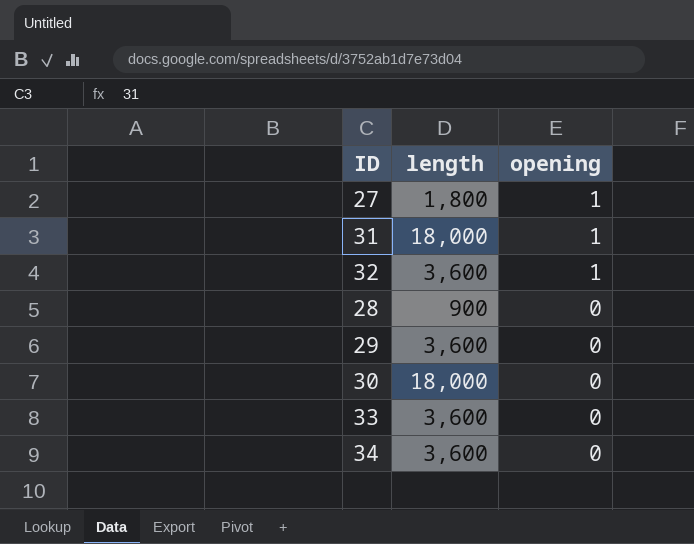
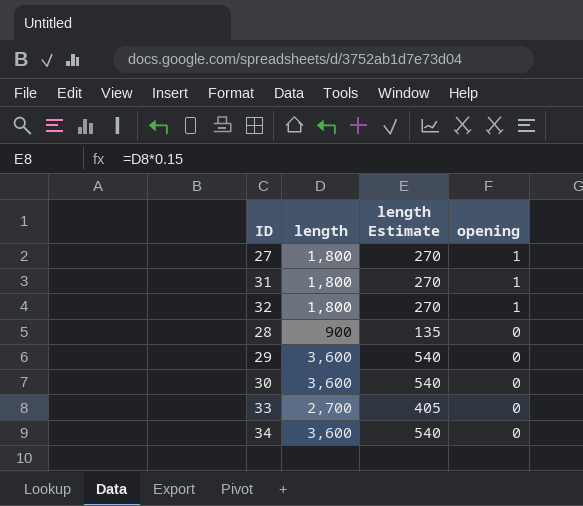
column length Estimate | formula: none -> [length] * 0.15
31 | length: 18,000 -> 1,800
32 | length: 3,600 -> 1,800
30 | length: 18,000 -> 3,600
33 | length: 3,600 -> 2,700

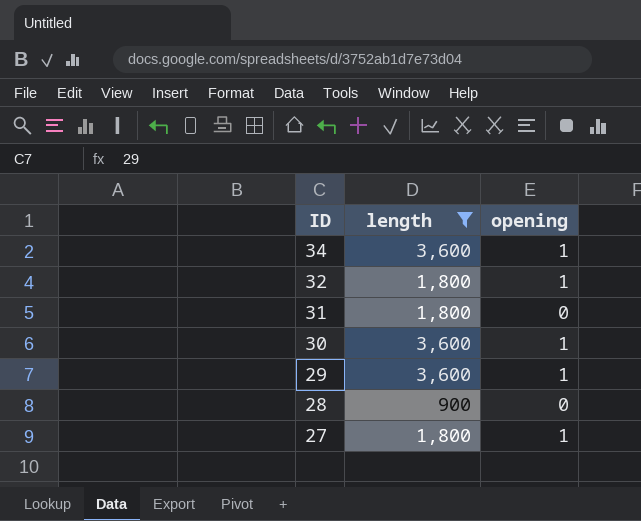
filter: none -> length != 2,700
row order: opening descending -> ID descending
column length Estimate | formula: [length] * 0.15 -> none
34 | opening: 0 -> 1
31 | opening: 1 -> 0
30 | opening: 0 -> 1
29 | opening: 0 -> 1

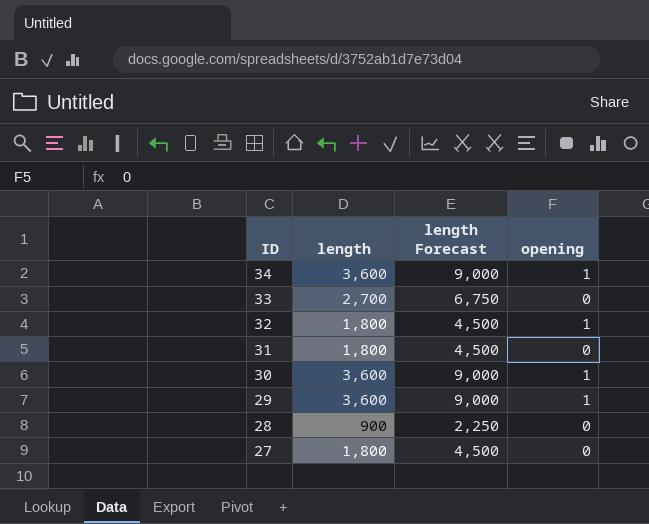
filter: length != 2,700 -> none
column length Forecast | formula: none -> [length] * 2.5
27 | opening: 1 -> 0

